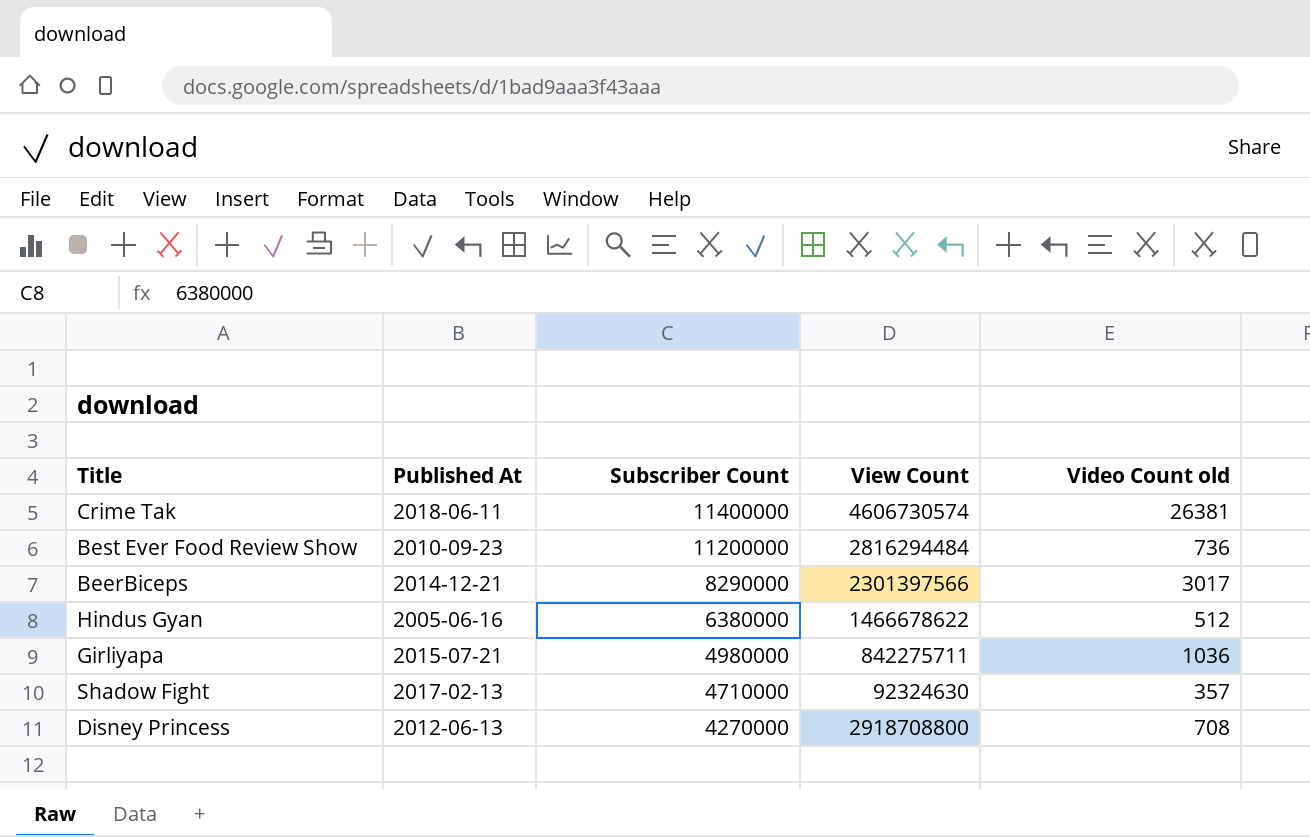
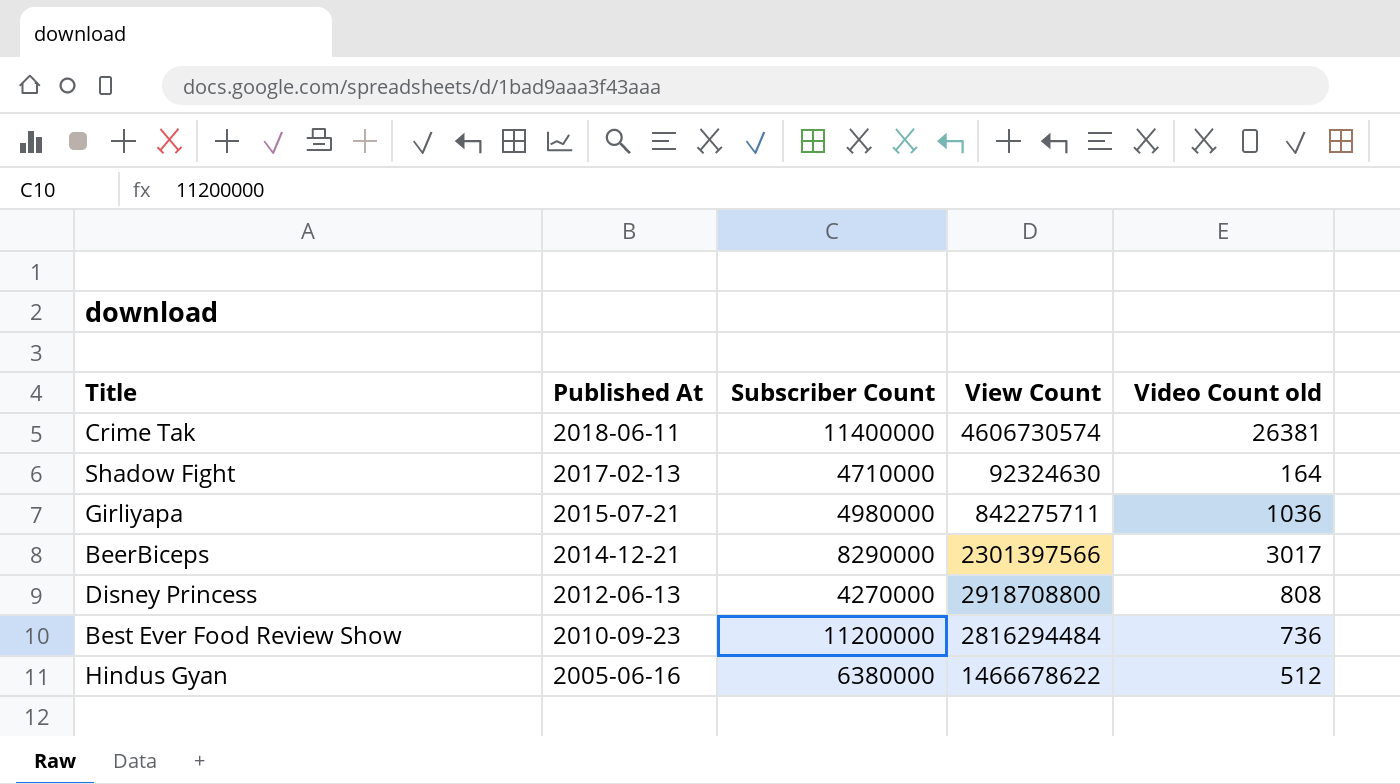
row order: Subscriber Count descending -> Published At descending
Shadow Fight | Video Count old: 357 -> 164
Disney Princess | Video Count old: 708 -> 808

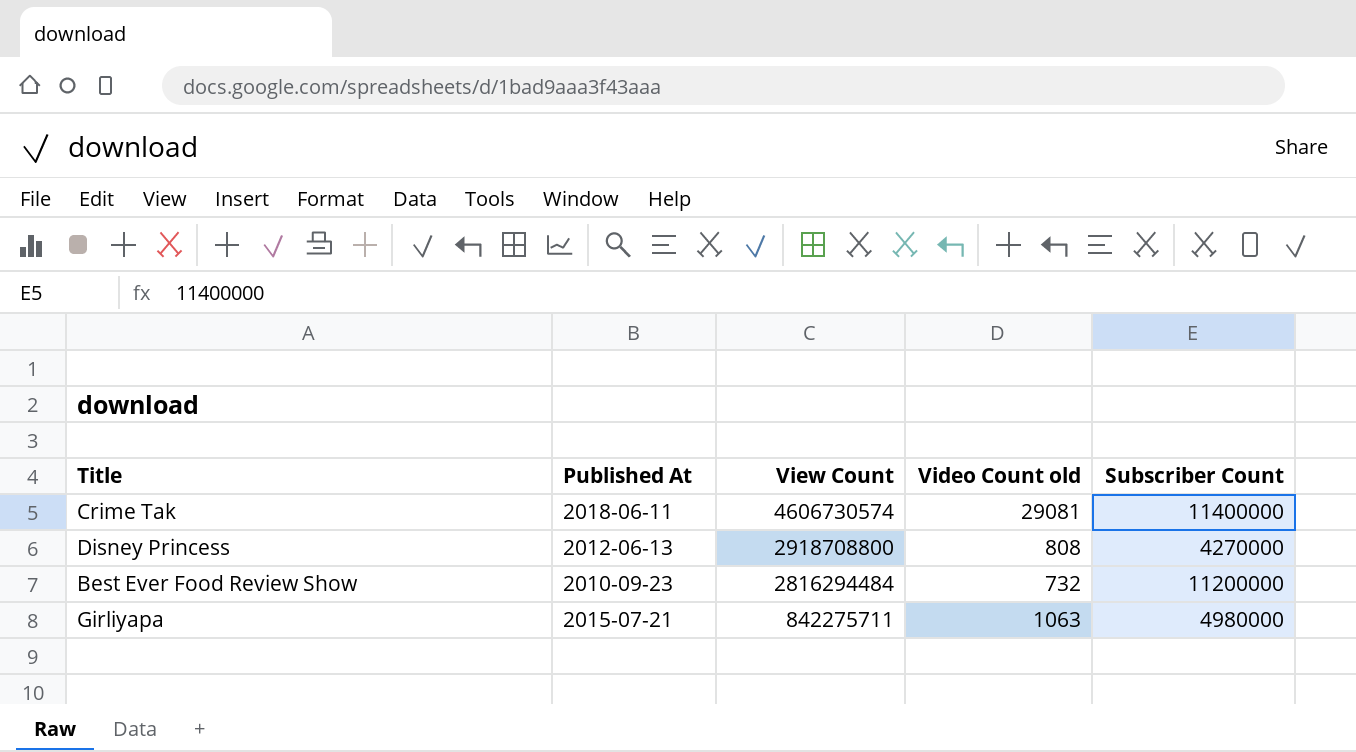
row order: Published At descending -> View Count descending
column Subscriber Count | position: 3 -> 5
row Shadow Fight: 2017-02-13 | 4710000 | 92324630 | 164 -> none
row BeerBiceps: 2014-12-21 | 8290000 | 2301397566 | 3017 -> none
row Hindus Gyan: 2005-06-16 | 6380000 | 1466678622 | 512 -> none
Crime Tak | Video Count old: 26381 -> 29081
Best Ever Food Review Show | Video Count old: 736 -> 732
Girliyapa | Video Count old: 1036 -> 1063

